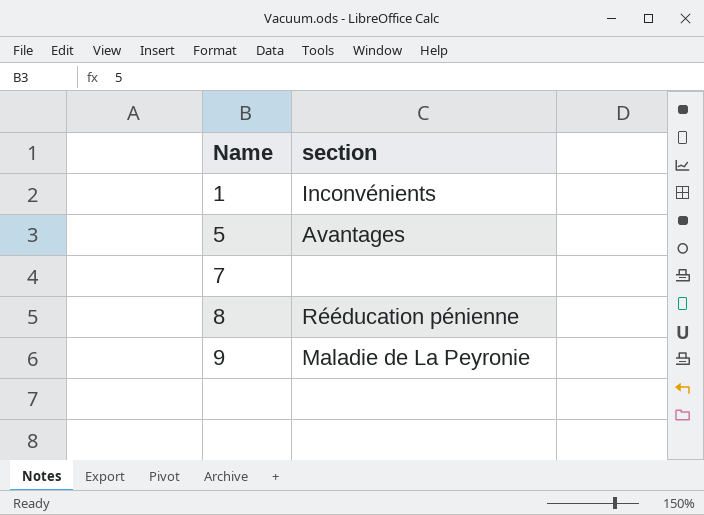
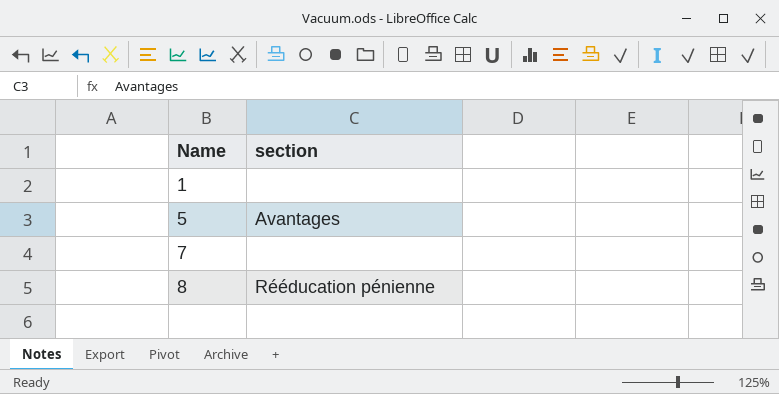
row 9: Maladie de La Peyronie -> none
1 | section: Inconvénients -> none

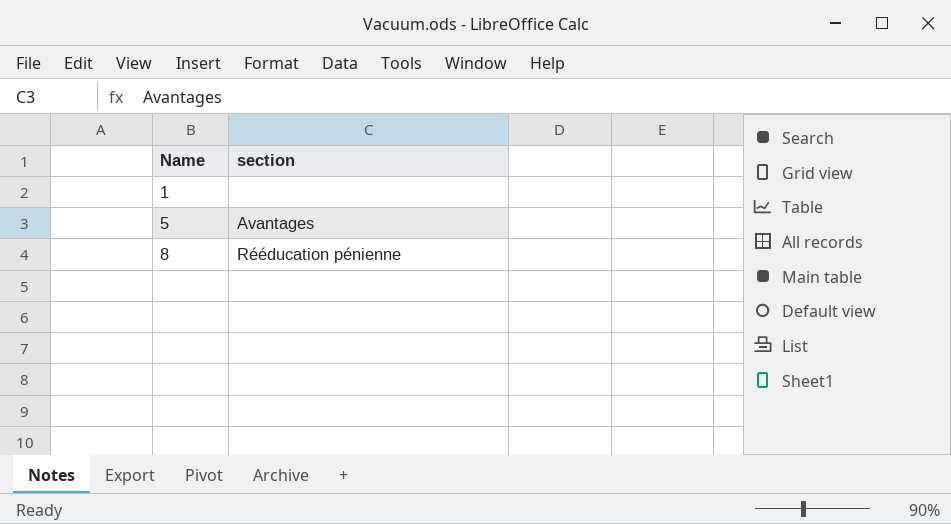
row 7: none -> none

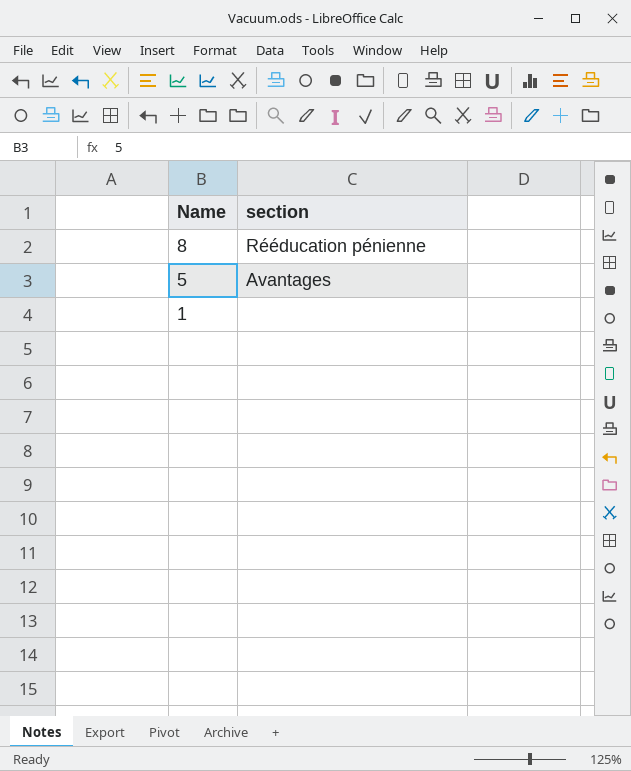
row order: Name ascending -> Name descending

